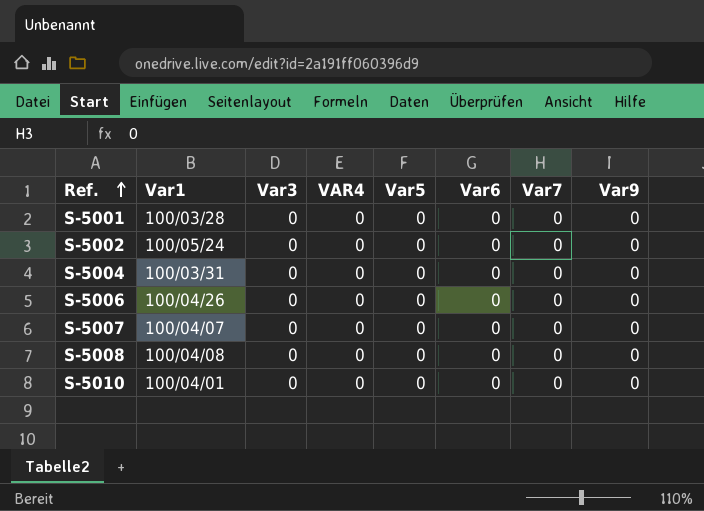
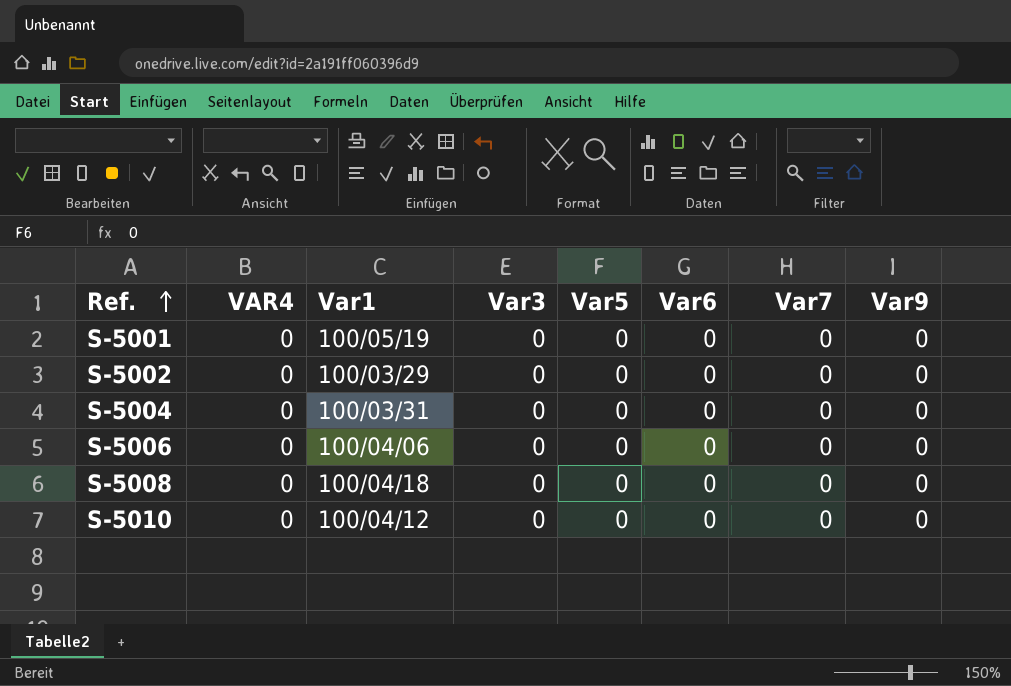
column VAR4 | position: 4 -> 2
row S-5007: 100/04/07 | 0 | 0 | 0 | 0 | 0 | 0 -> none
S-5001 | Var1: 100/03/28 -> 100/05/19
S-5002 | Var1: 100/05/24 -> 100/03/29
S-5006 | Var1: 100/04/26 -> 100/04/06
S-5008 | Var1: 100/04/08 -> 100/04/18
S-5010 | Var1: 100/04/01 -> 100/04/12

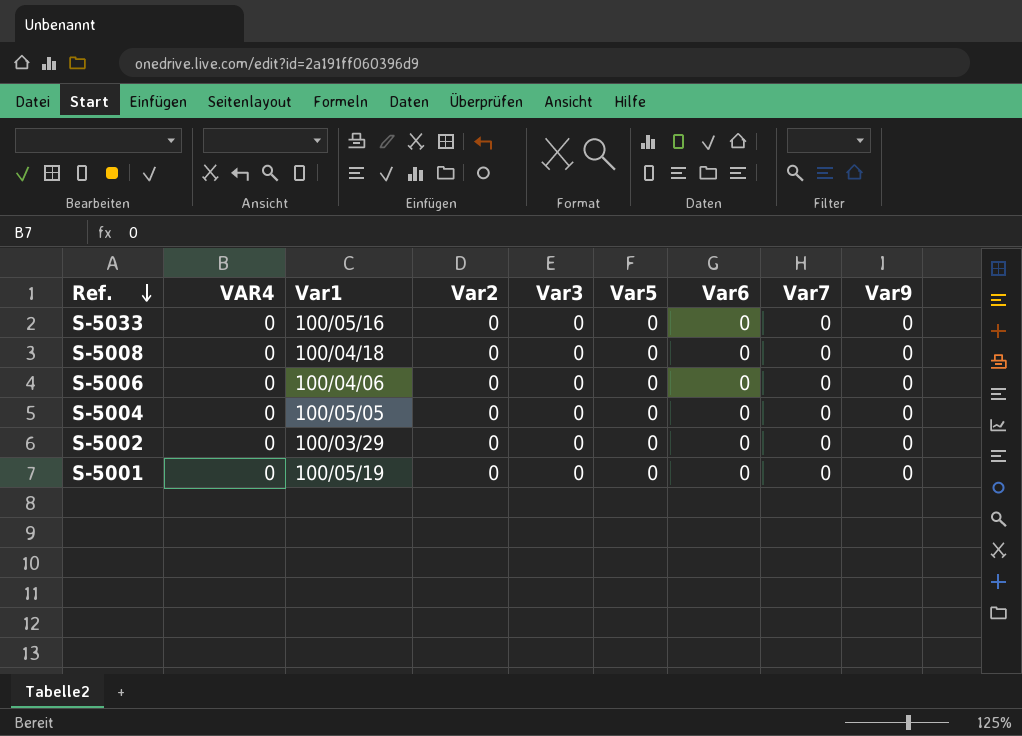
row order: Ref. ascending -> Ref. descending
column Var2 | position: none -> 4
row S-5010: 0 | 100/04/12 | 0 | 0 | 0 | 0 | 0 -> none
row S-5033: none -> 0 | 100/05/16 | 0 | 0 | 0 | 0 | 0 | 0
S-5004 | Var1: 100/03/31 -> 100/05/05

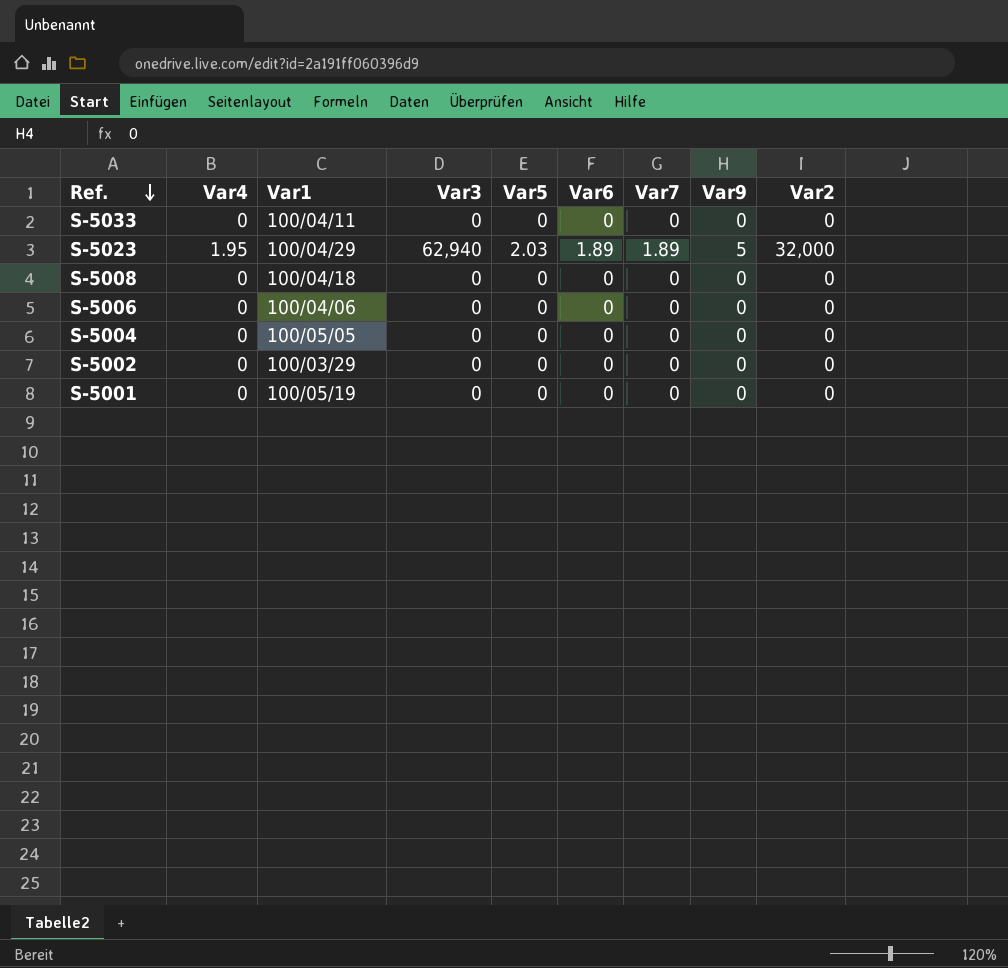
column name: VAR4 -> Var4
column Var2 | position: 4 -> 9
S-5033 | Var1: 100/05/16 -> 100/04/11
row S-5023: none -> 1.95 | 100/04/29 | 62,940 | 2.03 | 1.89 | 1.89 | 5 | 32,000

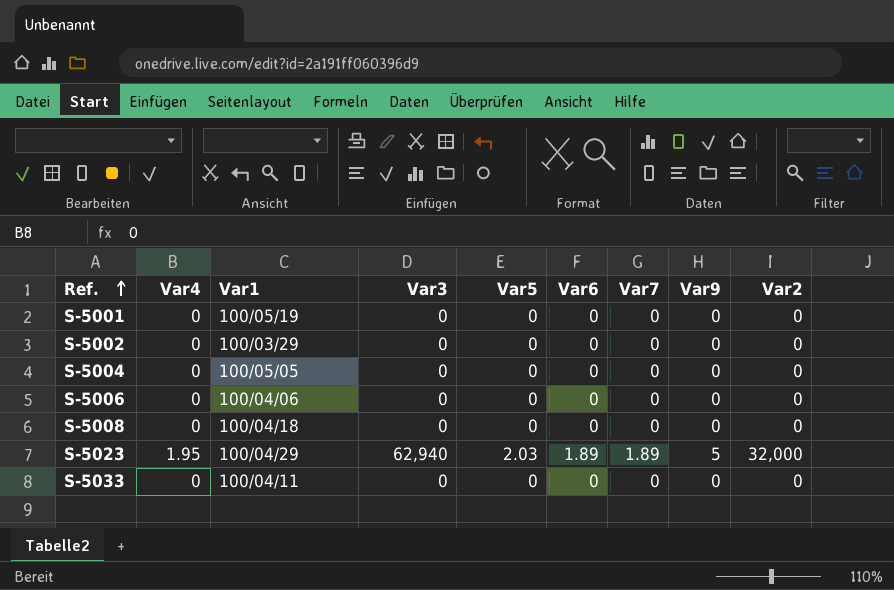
row order: Ref. descending -> Ref. ascending

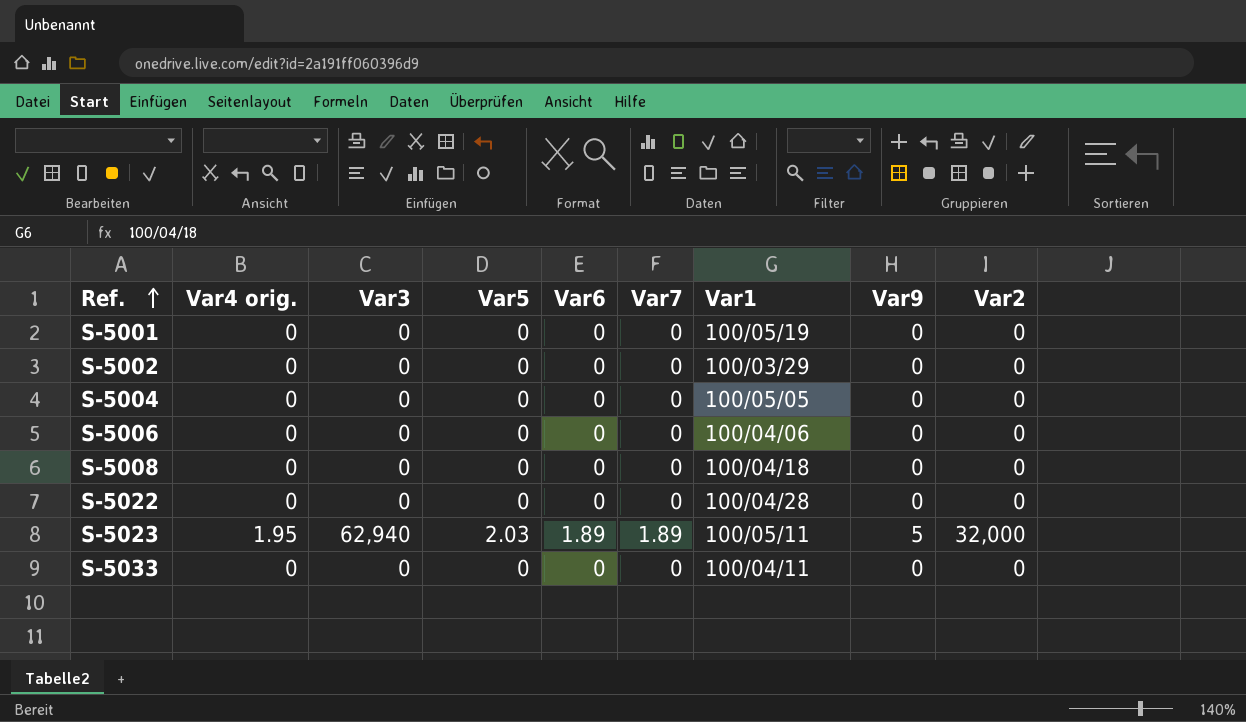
column name: Var4 -> Var4 orig.
column Var1 | position: 3 -> 7
row S-5022: none -> 0 | 0 | 0 | 0 | 0 | 100/04/28 | 0 | 0
S-5023 | Var1: 100/04/29 -> 100/05/11

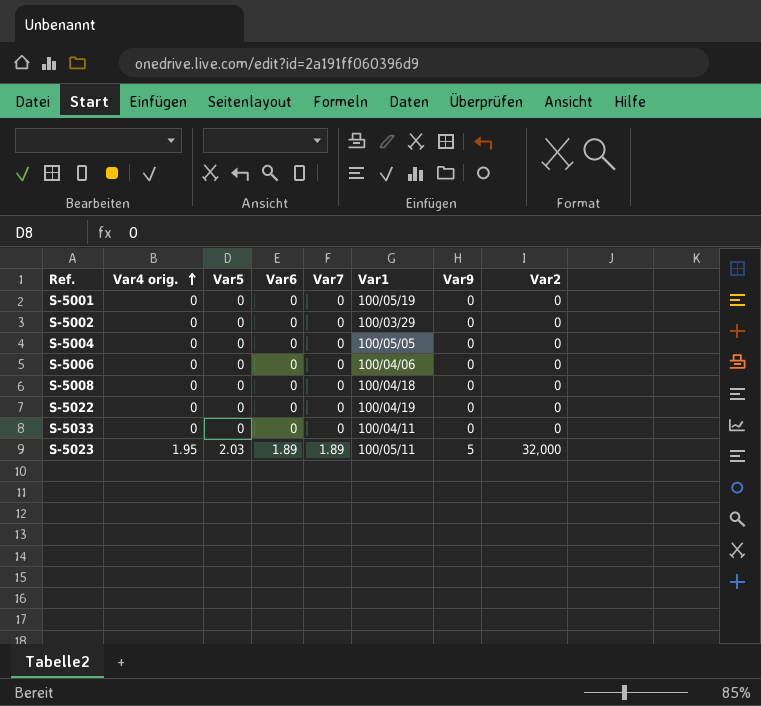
row order: Ref. ascending -> Var4 orig. ascending
column Var3 | position: 3 -> none
S-5022 | Var1: 100/04/28 -> 100/04/19

